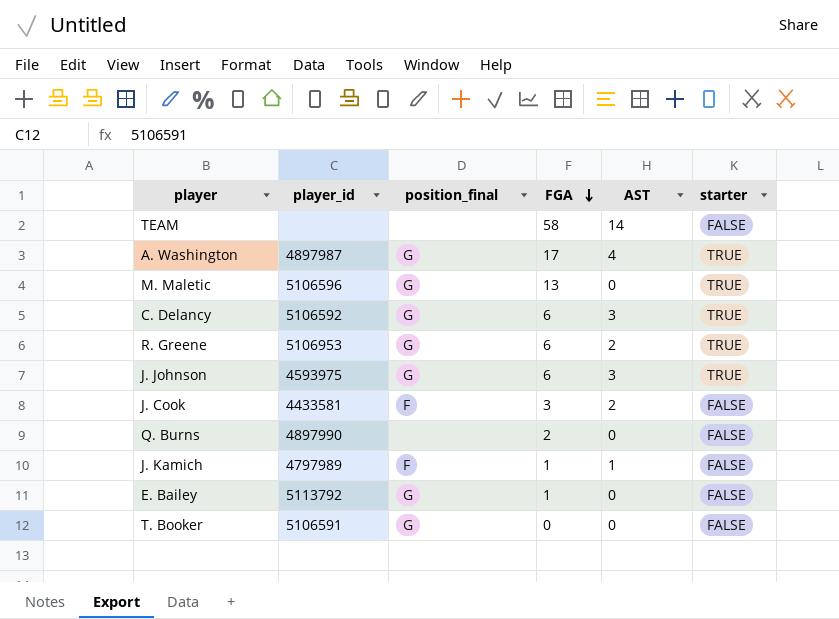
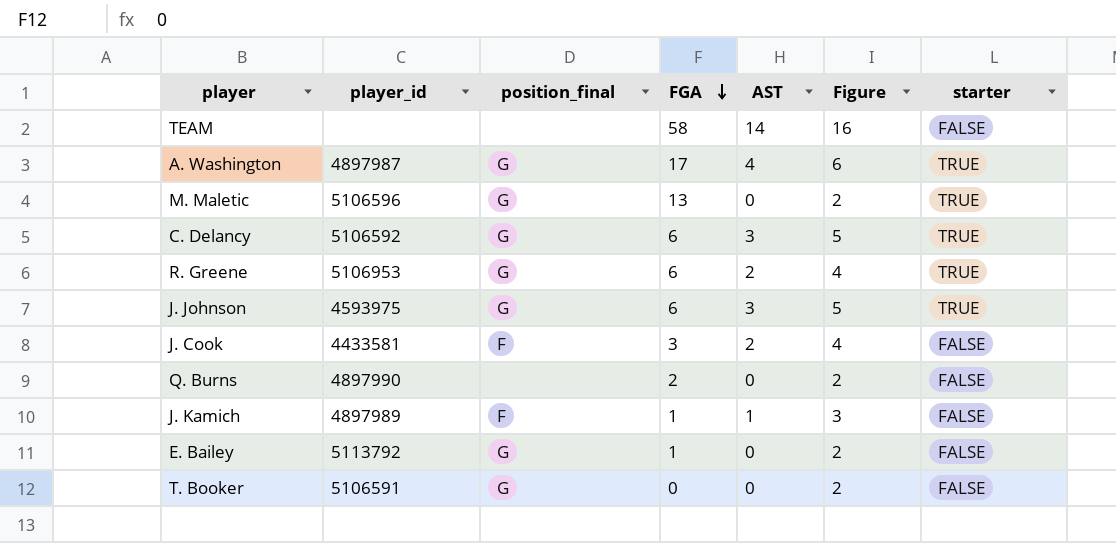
column Figure | formula: none -> [AST] + 2
J. Kamich | player_id: 4797989 -> 4897989

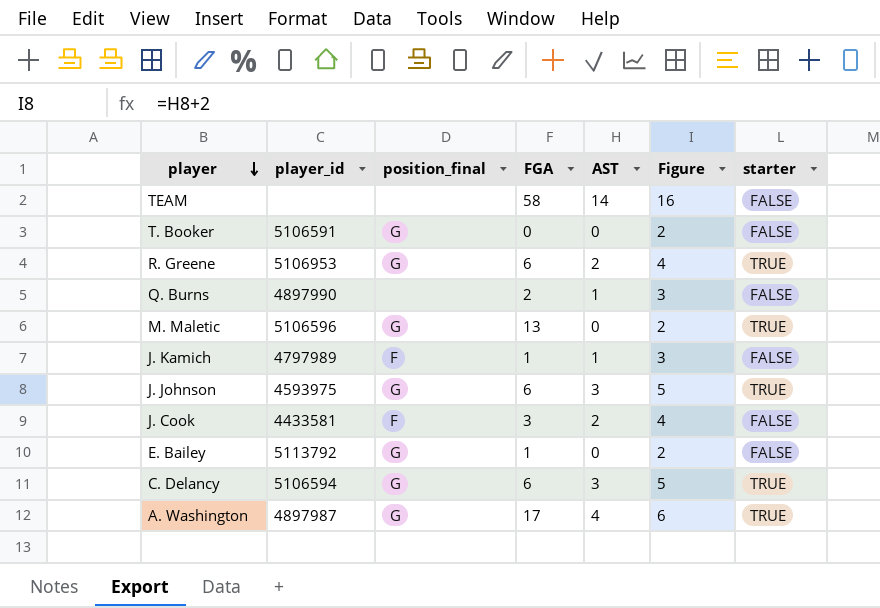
row order: FGA descending -> player descending
Q. Burns | AST: 0 -> 1
Q. Burns | Figure: 2 -> 3
J. Kamich | player_id: 4897989 -> 4797989
C. Delancy | player_id: 5106592 -> 5106594

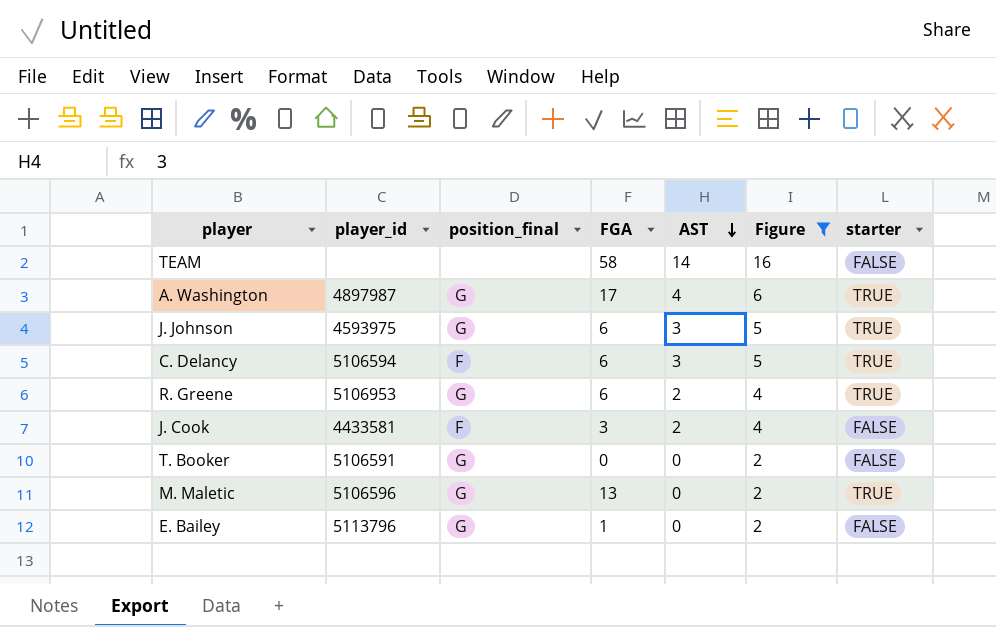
filter: none -> Figure != 3
row order: player descending -> AST descending
C. Delancy | position_final: G -> F
E. Bailey | player_id: 5113792 -> 5113796

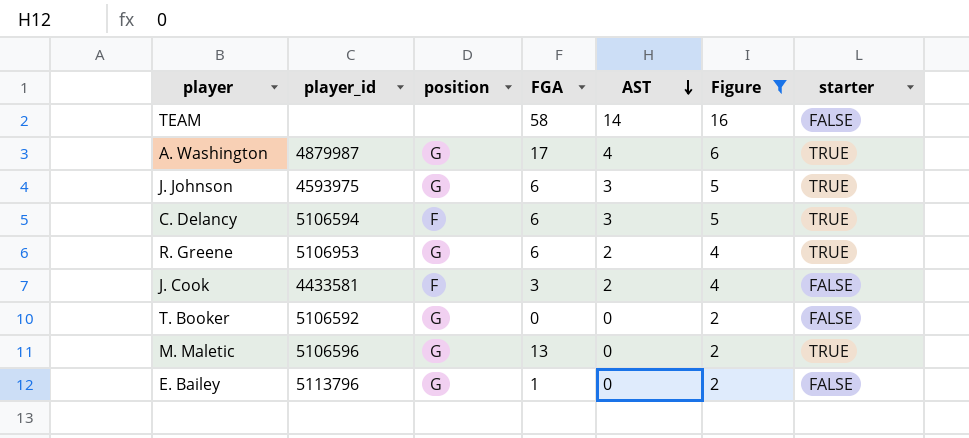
column name: position_final -> position
A. Washington | player_id: 4897987 -> 4879987
T. Booker | player_id: 5106591 -> 5106592

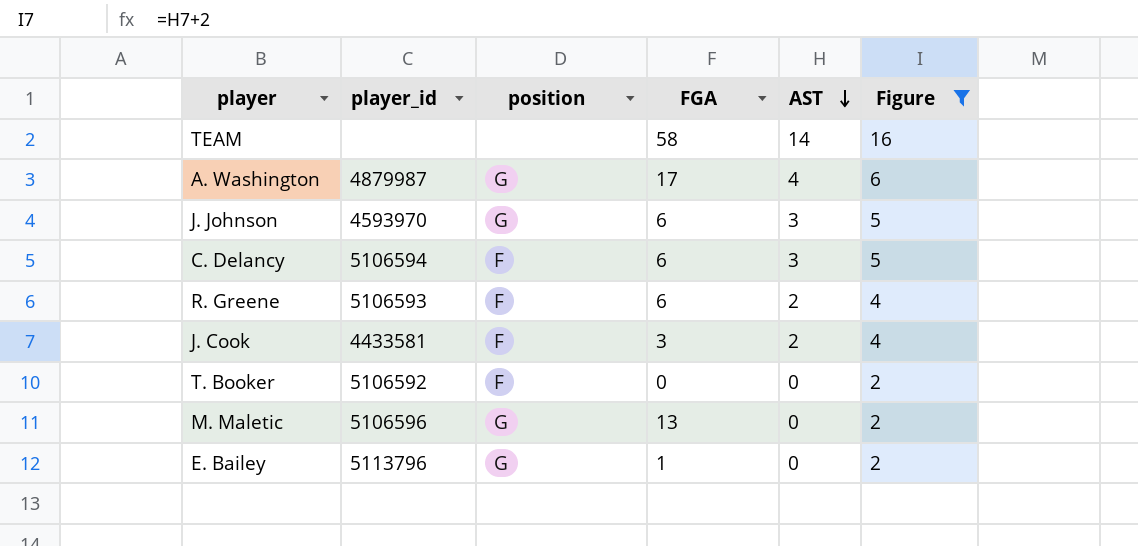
column starter | position: 7 -> none
J. Johnson | player_id: 4593975 -> 4593970
R. Greene | player_id: 5106953 -> 5106593
R. Greene | position: G -> F
T. Booker | position: G -> F

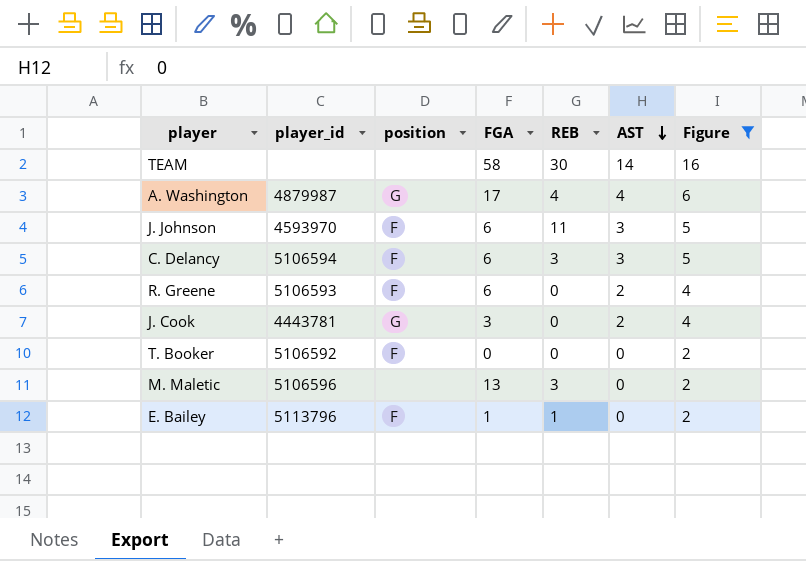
column REB | position: none -> 5
J. Johnson | position: G -> F
J. Cook | player_id: 4433581 -> 4443781
J. Cook | position: F -> G
M. Maletic | position: G -> none
E. Bailey | position: G -> F

